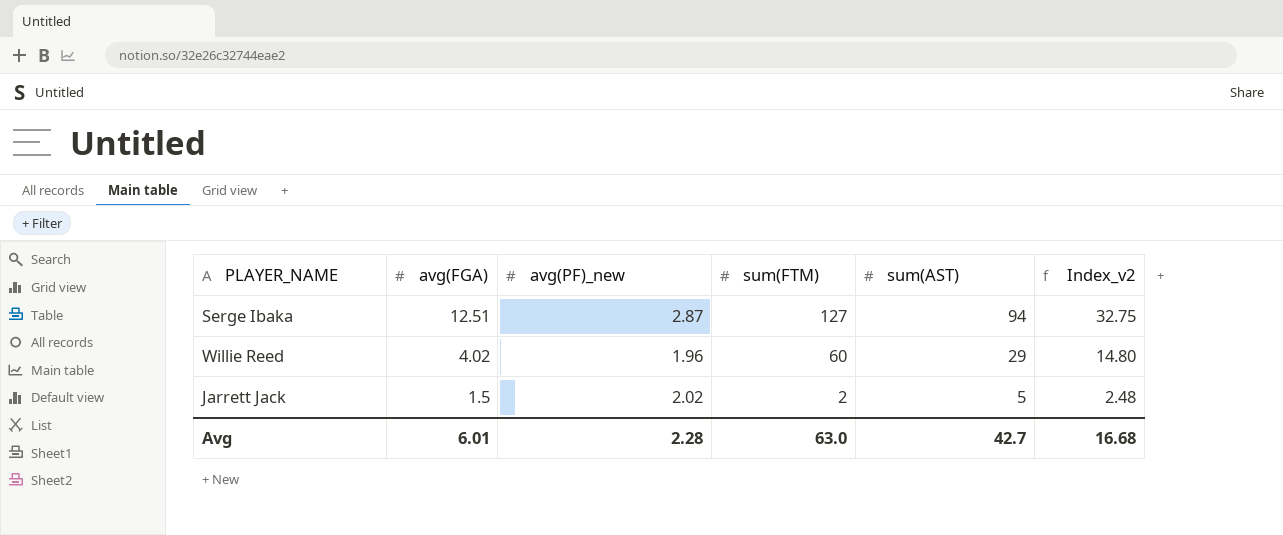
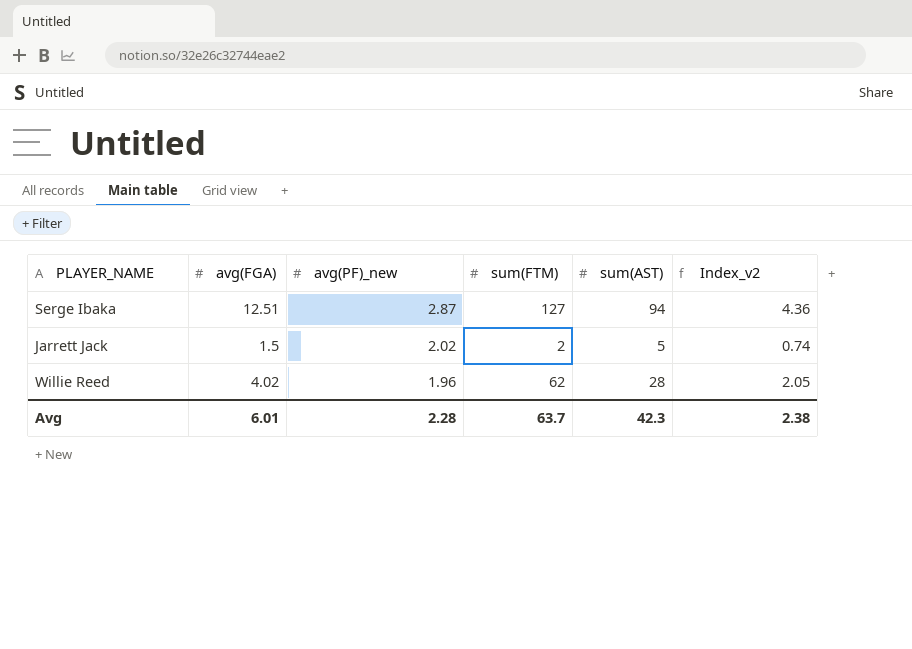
row order: avg(FGA) descending -> avg(PF)_new descending
column Index_v2 | formula: [sum(AST)] / [avg(PF)_new] -> [avg(FGA)] / [avg(PF)_new]
Willie Reed | sum(FTM): 60 -> 62
Willie Reed | sum(AST): 29 -> 28
Avg | sum(FTM): 63.0 -> 63.7
Avg | sum(AST): 42.7 -> 42.3
Avg | Index_v2: 16.68 -> 2.38

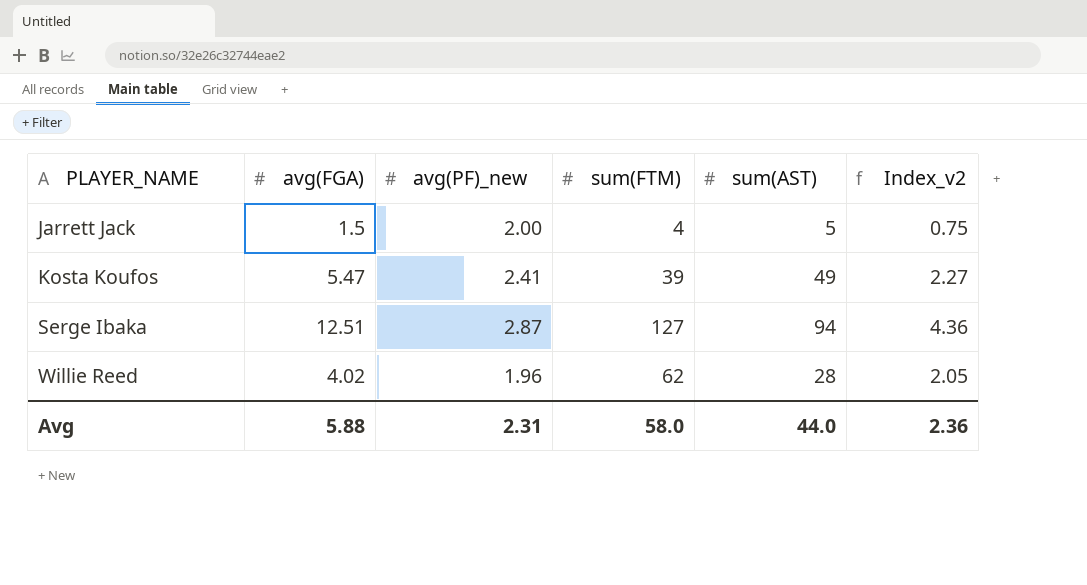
row order: avg(PF)_new descending -> PLAYER_NAME ascending
Jarrett Jack | avg(PF)_new: 2.02 -> 2.00
Jarrett Jack | sum(FTM): 2 -> 4
Jarrett Jack | Index_v2: 0.74 -> 0.75
row Kosta Koufos: none -> 5.47 | 2.41 | 39 | 49 | 2.27
Avg | avg(FGA): 6.01 -> 5.88
Avg | avg(PF)_new: 2.28 -> 2.31
Avg | sum(FTM): 63.7 -> 58.0
Avg | sum(AST): 42.3 -> 44.0
Avg | Index_v2: 2.38 -> 2.36

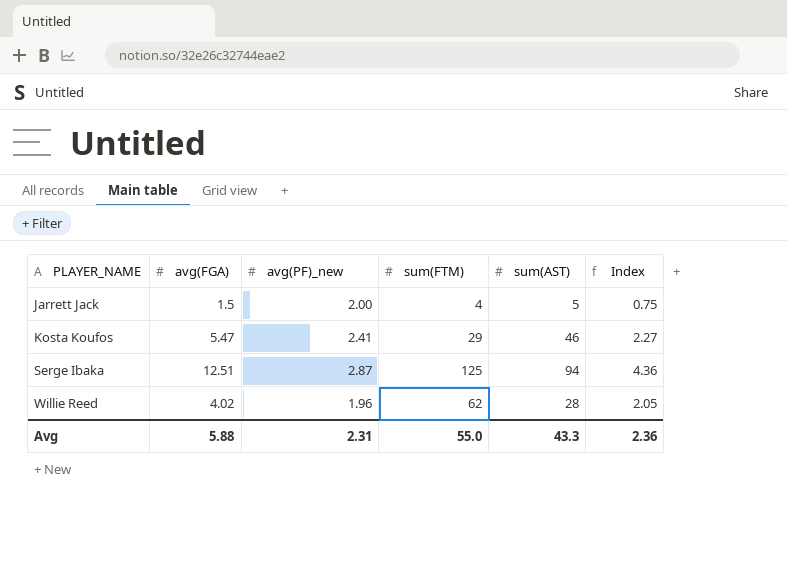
column name: Index_v2 -> Index
Kosta Koufos | sum(FTM): 39 -> 29
Kosta Koufos | sum(AST): 49 -> 46
Serge Ibaka | sum(FTM): 127 -> 125
Avg | sum(FTM): 58.0 -> 55.0
Avg | sum(AST): 44.0 -> 43.3

